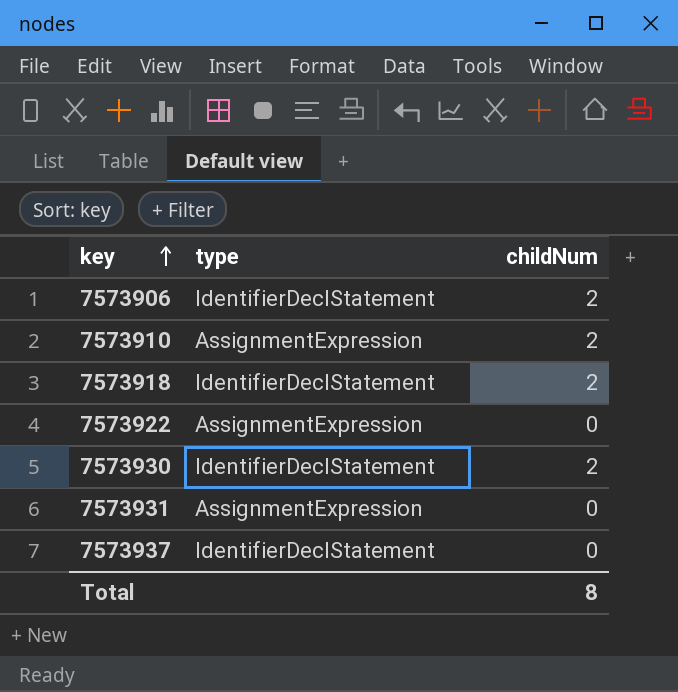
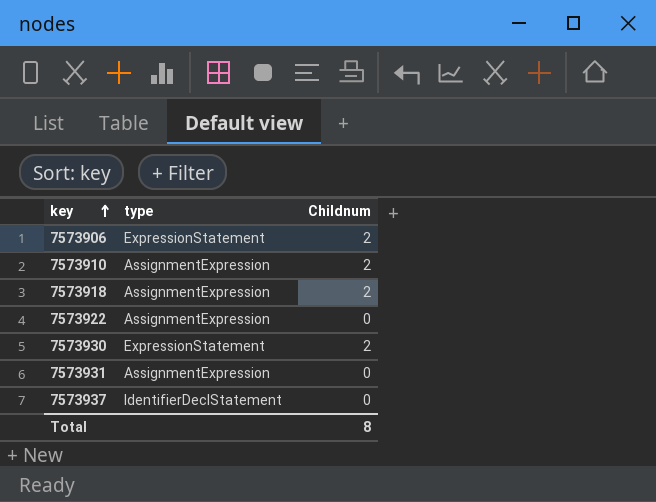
column name: childNum -> Childnum
7573906 | type: IdentifierDeclStatement -> ExpressionStatement
7573918 | type: IdentifierDeclStatement -> AssignmentExpression
7573930 | type: IdentifierDeclStatement -> ExpressionStatement

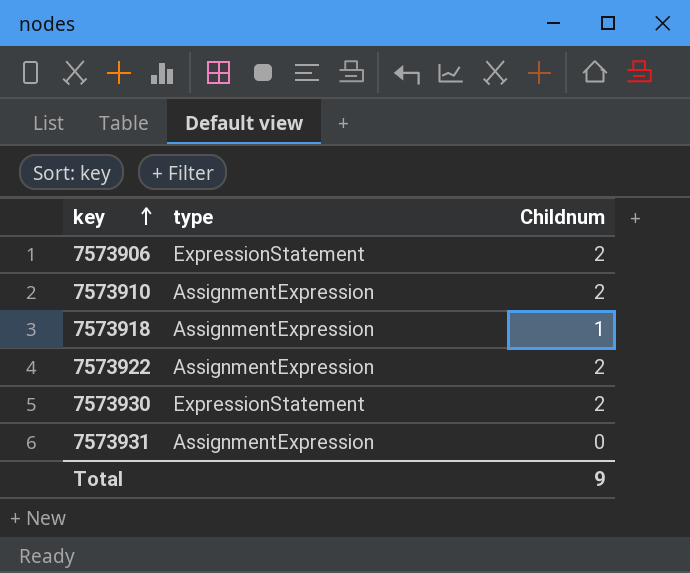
row 7573937: IdentifierDeclStatement | 0 -> none
7573918 | Childnum: 2 -> 1
7573922 | Childnum: 0 -> 2
Total | Childnum: 8 -> 9

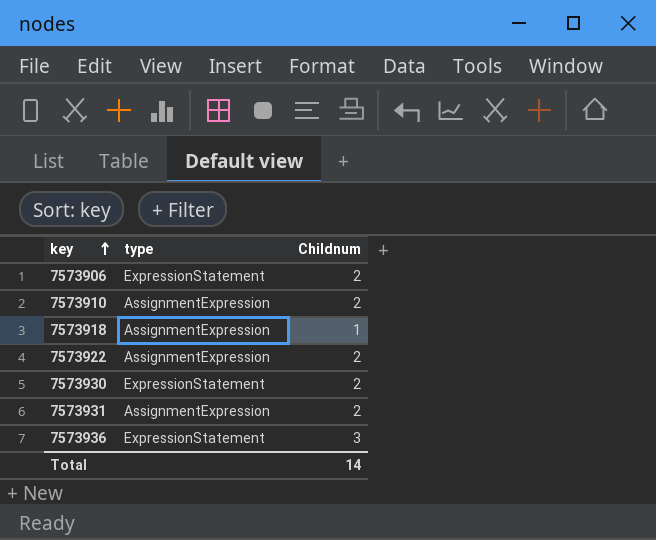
7573931 | Childnum: 0 -> 2
row 7573936: none -> ExpressionStatement | 3
Total | Childnum: 9 -> 14

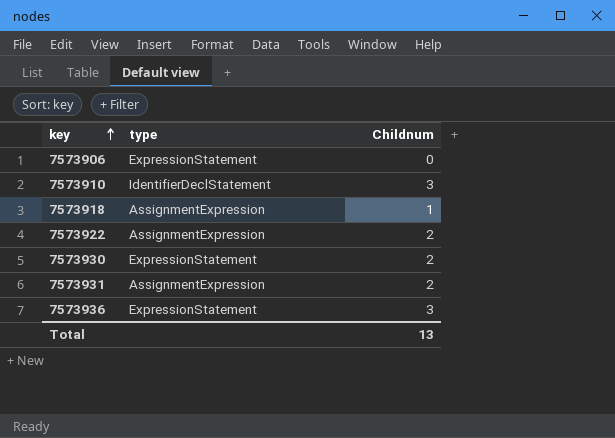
7573906 | Childnum: 2 -> 0
7573910 | type: AssignmentExpression -> IdentifierDeclStatement
7573910 | Childnum: 2 -> 3
Total | Childnum: 14 -> 13

